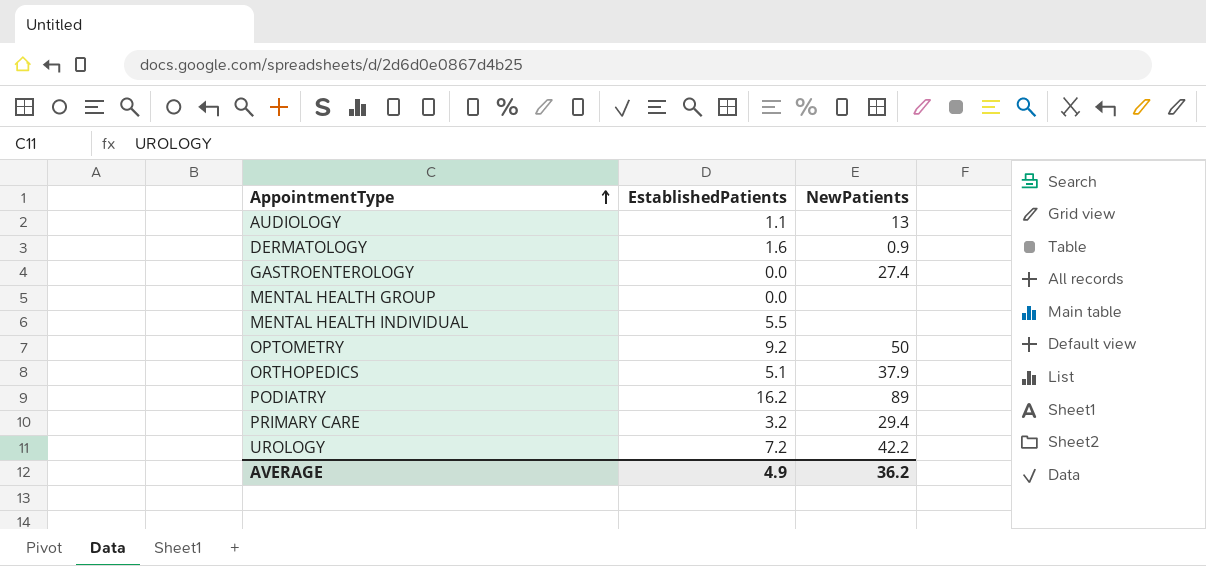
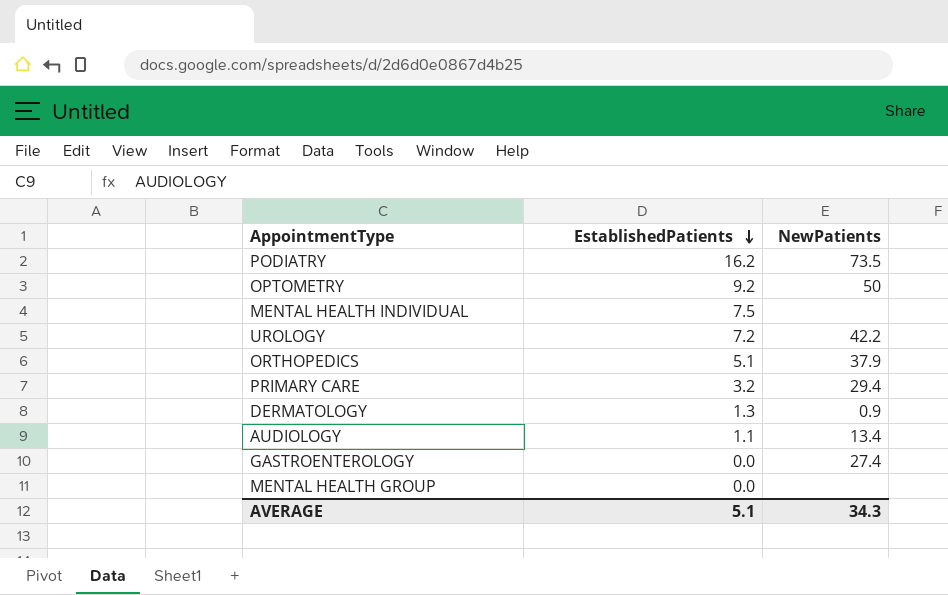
row order: AppointmentType ascending -> EstablishedPatients descending
PODIATRY | NewPatients: 89 -> 73.5
MENTAL HEALTH INDIVIDUAL | EstablishedPatients: 5.5 -> 7.5
DERMATOLOGY | EstablishedPatients: 1.6 -> 1.3
AUDIOLOGY | NewPatients: 13 -> 13.4
AVERAGE | EstablishedPatients: 4.9 -> 5.1
AVERAGE | NewPatients: 36.2 -> 34.3

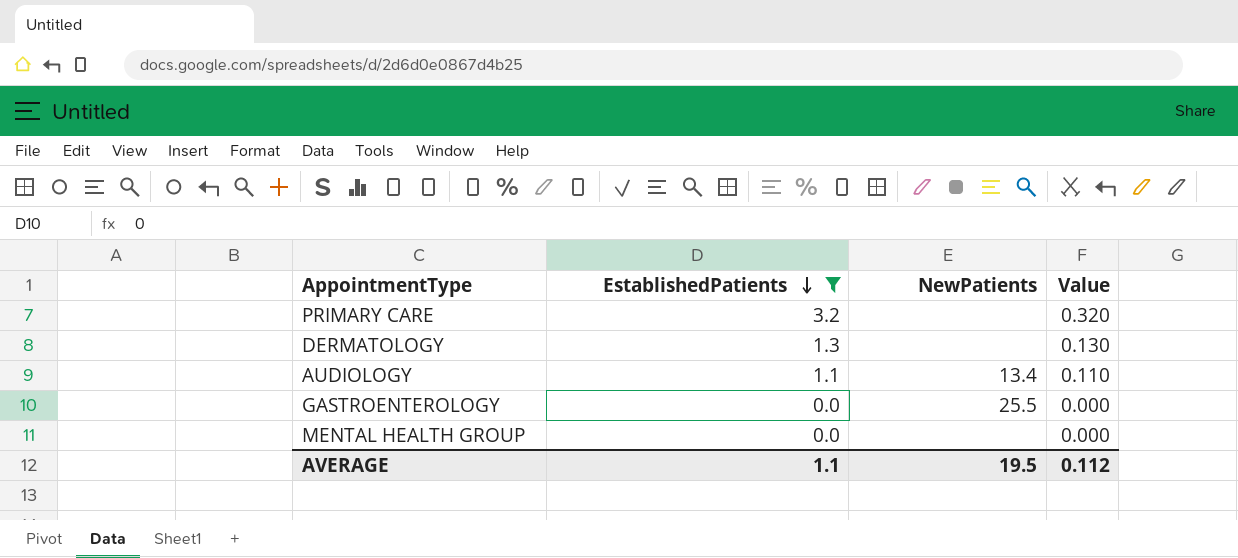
filter: none -> EstablishedPatients <= 3.2
column Value | formula: none -> [EstablishedPatients] * 0.1
PRIMARY CARE | NewPatients: 29.4 -> none
DERMATOLOGY | NewPatients: 0.9 -> none
GASTROENTEROLOGY | NewPatients: 27.4 -> 25.5
AVERAGE | EstablishedPatients: 5.1 -> 1.1
AVERAGE | NewPatients: 34.3 -> 19.5

